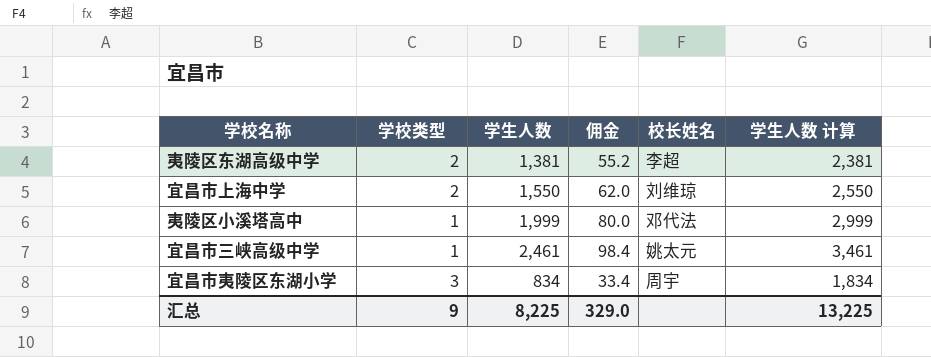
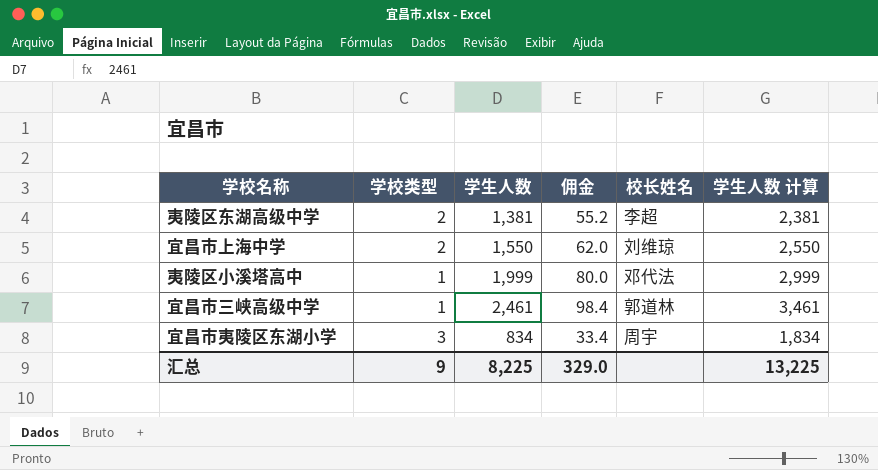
宜昌市三峡高级中学 | 校长姓名: 姚太元 -> 郭道林

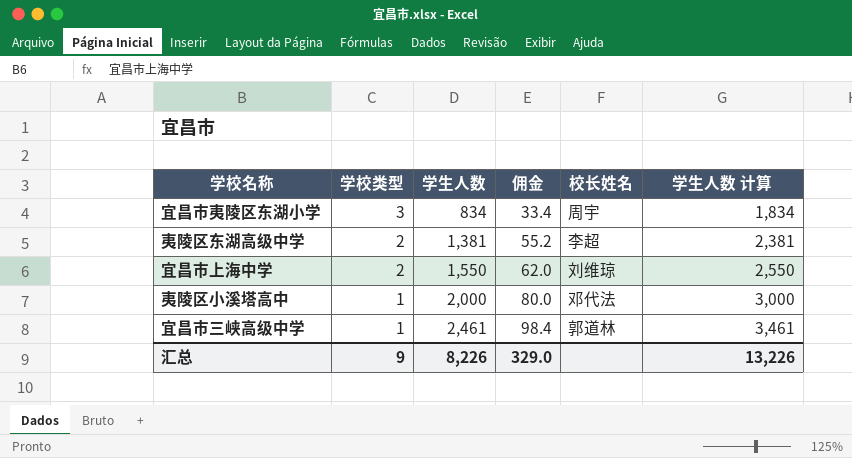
row order: none -> 学校类型 descending
夷陵区小溪塔高中 | 学生人数: 1,999 -> 2,000
夷陵区小溪塔高中 | 学生人数 计算: 2,999 -> 3,000
汇总 | 学生人数: 8,225 -> 8,226
汇总 | 学生人数 计算: 13,225 -> 13,226

